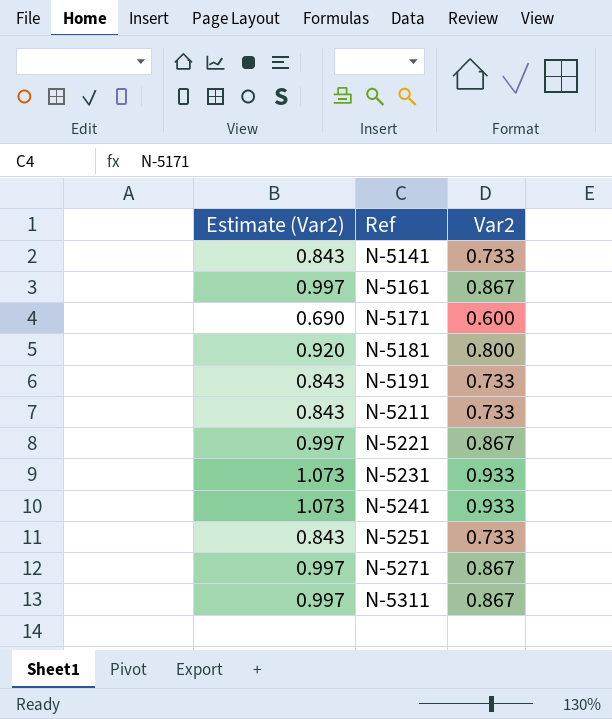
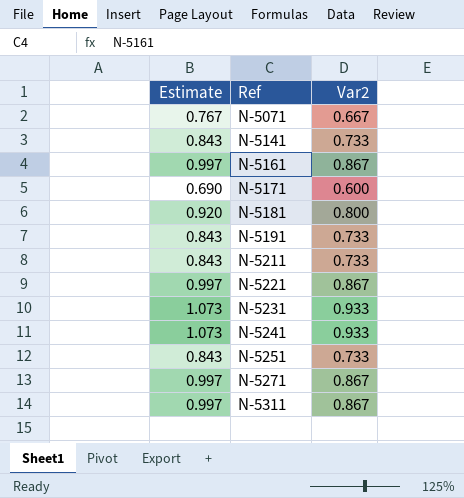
column name: Estimate (Var2) -> Estimate
row N-5071: none -> 0.767 | 0.667

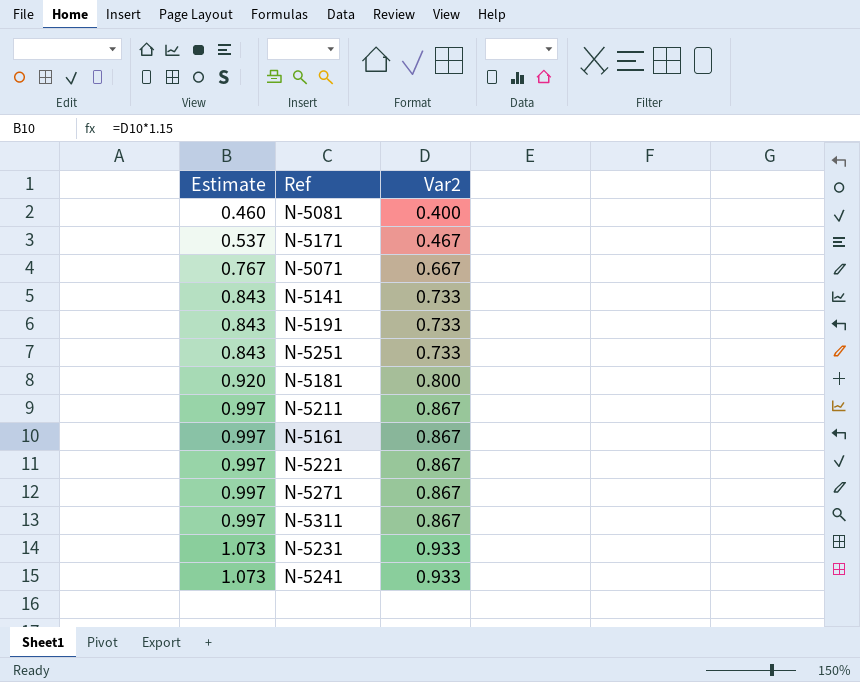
row order: Ref ascending -> Estimate ascending
row N-5081: none -> 0.460 | 0.400
N-5171 | Estimate: 0.690 -> 0.537
N-5171 | Var2: 0.600 -> 0.467
N-5211 | Estimate: 0.843 -> 0.997
N-5211 | Var2: 0.733 -> 0.867

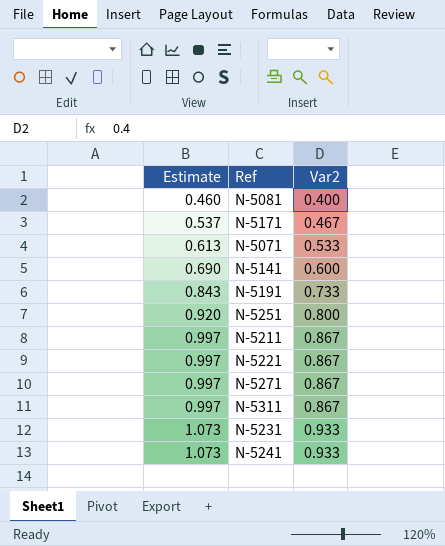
row N-5181: 0.920 | 0.800 -> none
row N-5161: 0.997 | 0.867 -> none
N-5071 | Estimate: 0.767 -> 0.613
N-5071 | Var2: 0.667 -> 0.533
N-5141 | Estimate: 0.843 -> 0.690
N-5141 | Var2: 0.733 -> 0.600
N-5251 | Estimate: 0.843 -> 0.920
N-5251 | Var2: 0.733 -> 0.800

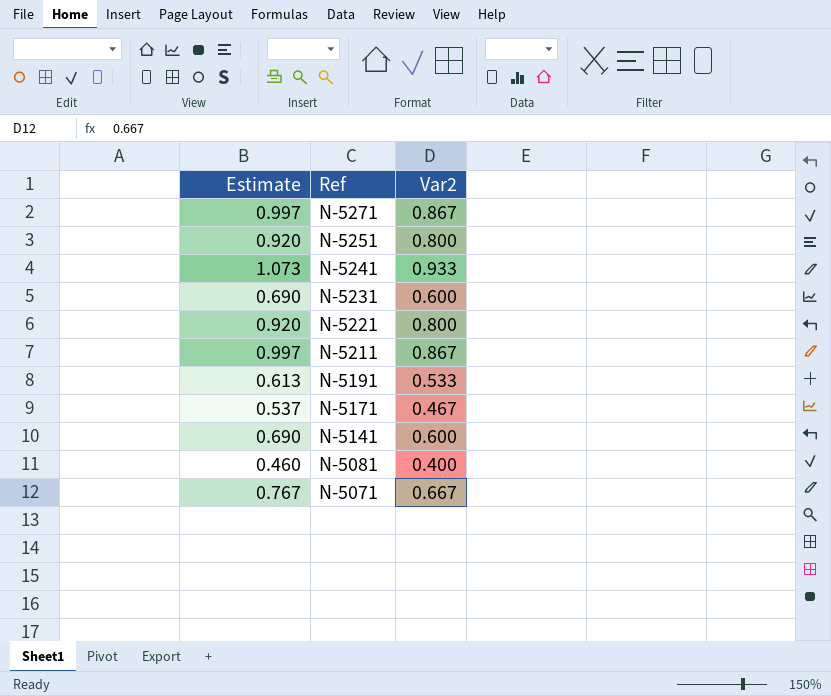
row order: Estimate ascending -> Ref descending
row N-5311: 0.997 | 0.867 -> none
N-5231 | Estimate: 1.073 -> 0.690
N-5231 | Var2: 0.933 -> 0.600
N-5221 | Estimate: 0.997 -> 0.920
N-5221 | Var2: 0.867 -> 0.800
N-5191 | Estimate: 0.843 -> 0.613
N-5191 | Var2: 0.733 -> 0.533
N-5071 | Estimate: 0.613 -> 0.767
N-5071 | Var2: 0.533 -> 0.667

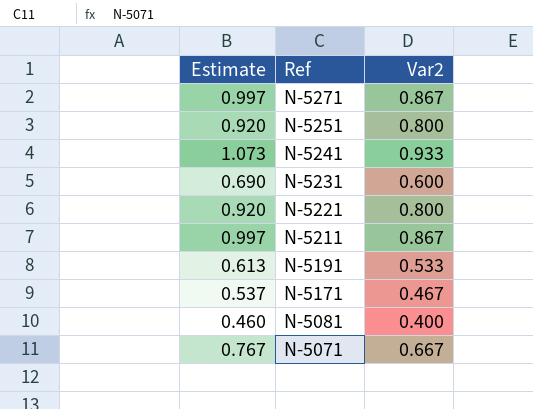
row N-5141: 0.690 | 0.600 -> none

